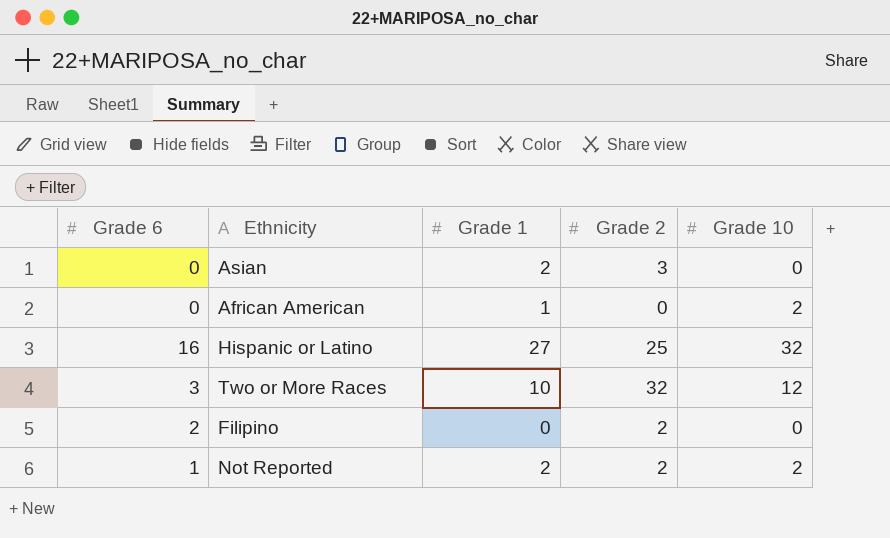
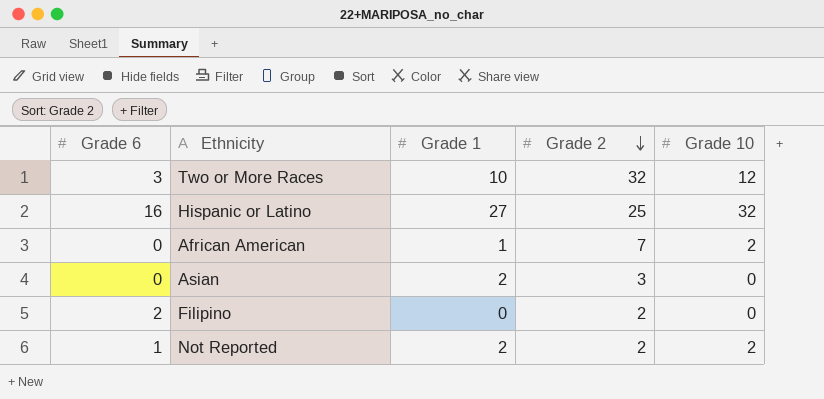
row order: none -> Grade 2 descending
African American | Grade 2: 0 -> 7

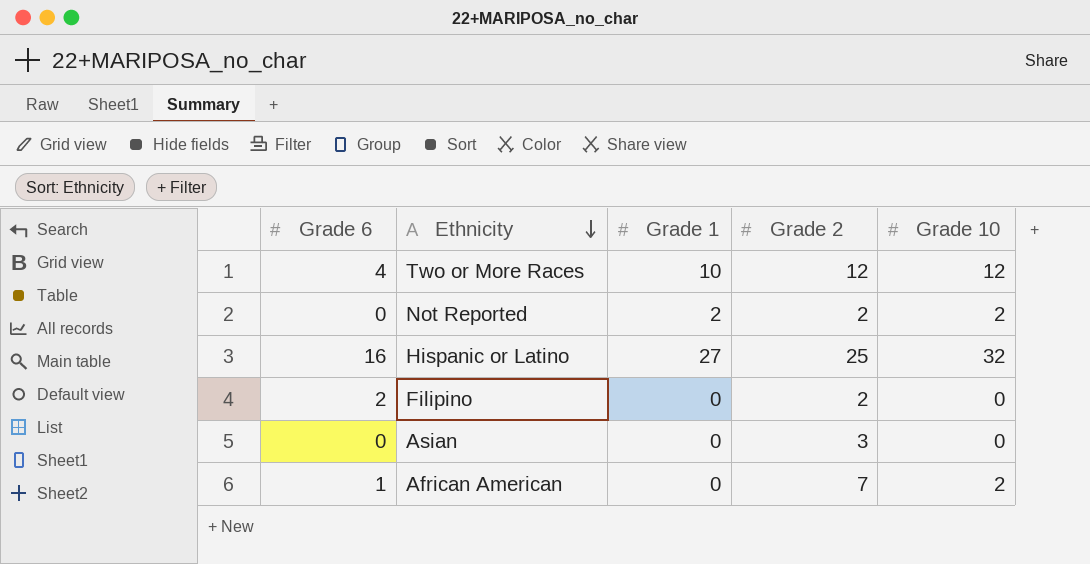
row order: Grade 2 descending -> Ethnicity descending
Two or More Races | Grade 6: 3 -> 4
Two or More Races | Grade 2: 32 -> 12
Not Reported | Grade 6: 1 -> 0
Asian | Grade 1: 2 -> 0
African American | Grade 6: 0 -> 1
African American | Grade 1: 1 -> 0

